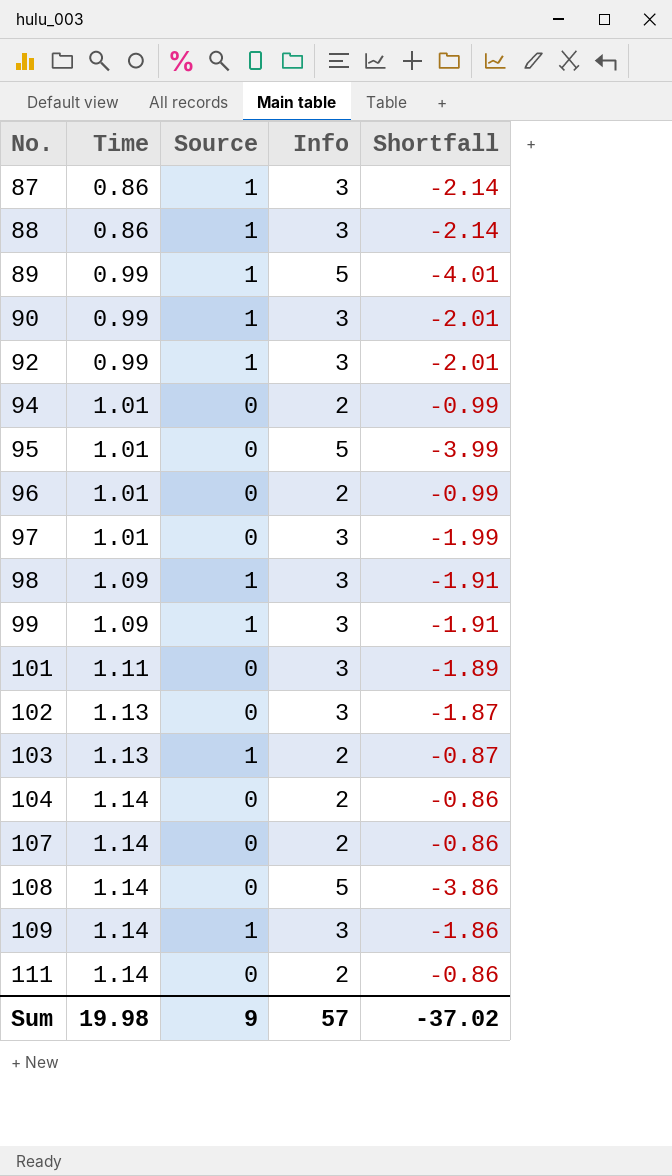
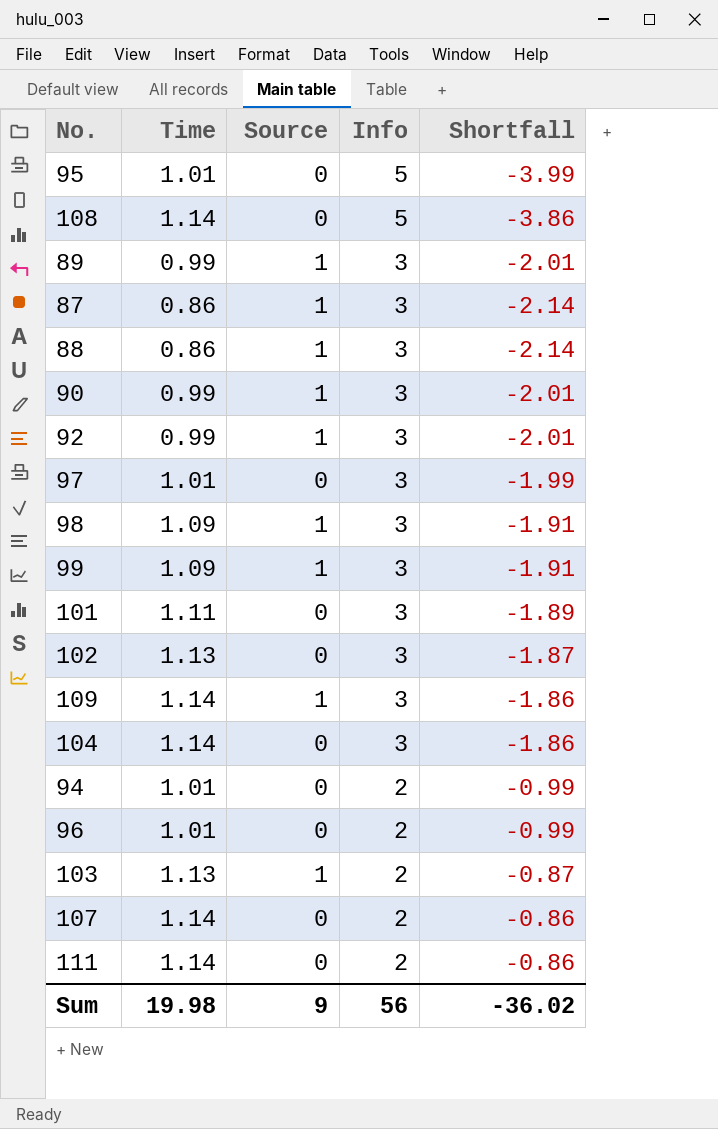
row order: No. ascending -> Info descending
89 | Info: 5 -> 3
89 | Shortfall: -4.01 -> -2.01
104 | Info: 2 -> 3
104 | Shortfall: -0.86 -> -1.86
Sum | Info: 57 -> 56
Sum | Shortfall: -37.02 -> -36.02

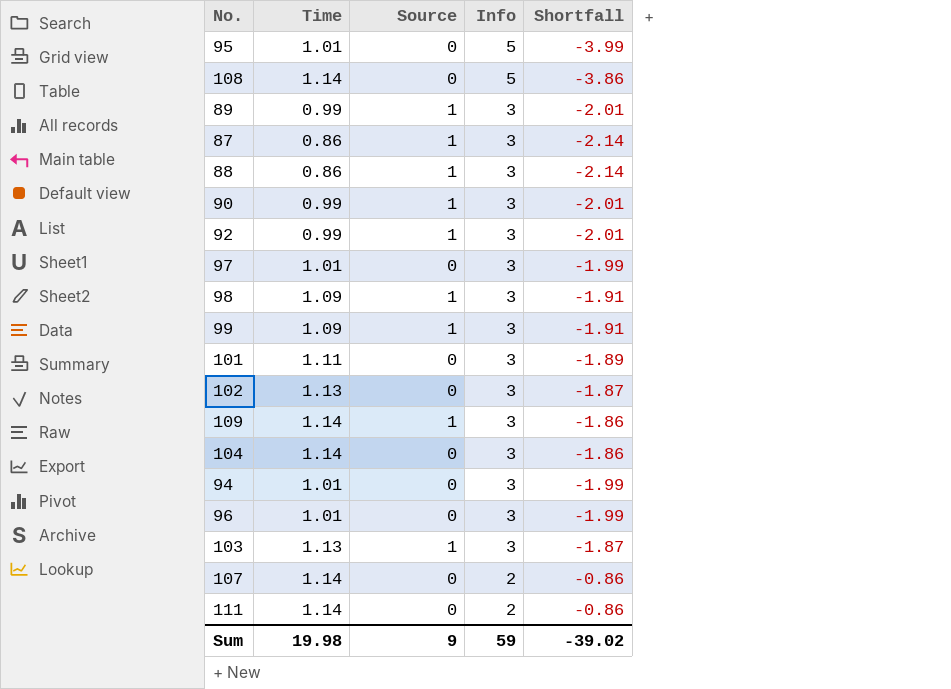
94 | Info: 2 -> 3
94 | Shortfall: -0.99 -> -1.99
96 | Info: 2 -> 3
96 | Shortfall: -0.99 -> -1.99
103 | Info: 2 -> 3
103 | Shortfall: -0.87 -> -1.87
Sum | Info: 56 -> 59
Sum | Shortfall: -36.02 -> -39.02

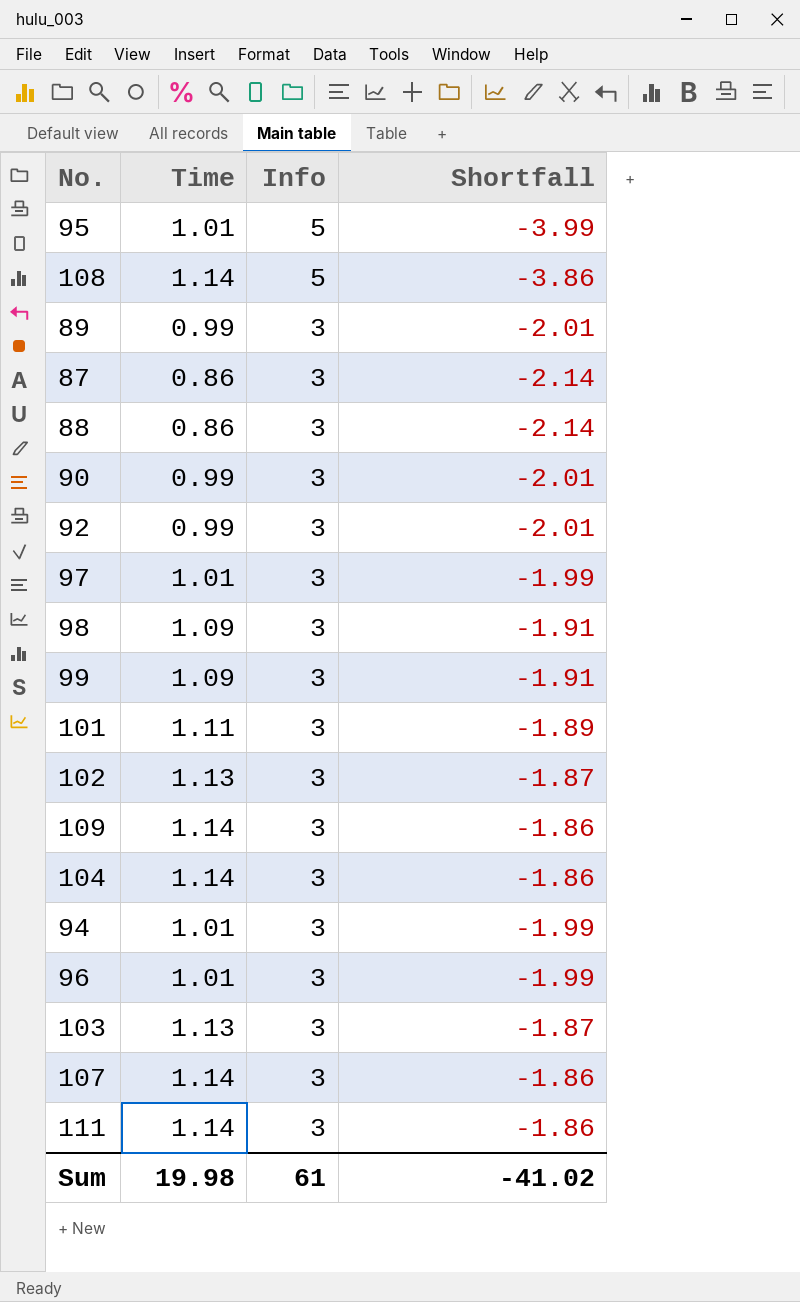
column Source | position: 3 -> none
107 | Info: 2 -> 3
107 | Shortfall: -0.86 -> -1.86
111 | Info: 2 -> 3
111 | Shortfall: -0.86 -> -1.86
Sum | Info: 59 -> 61
Sum | Shortfall: -39.02 -> -41.02

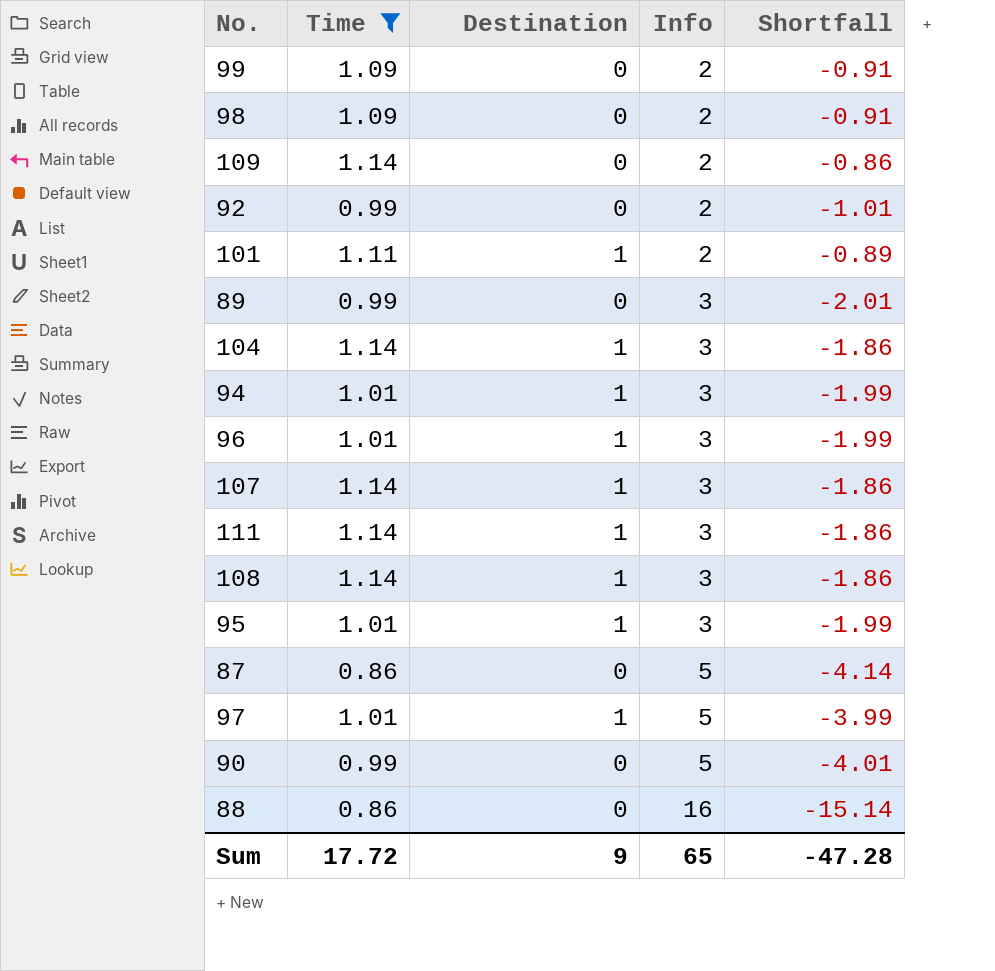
filter: none -> Time != 1.13
row order: Info descending -> Info ascending
column Destination | position: none -> 3
99 | Info: 3 -> 2
99 | Shortfall: -1.91 -> -0.91
98 | Info: 3 -> 2
98 | Shortfall: -1.91 -> -0.91
109 | Info: 3 -> 2
109 | Shortfall: -1.86 -> -0.86
92 | Info: 3 -> 2
92 | Shortfall: -2.01 -> -1.01
101 | Info: 3 -> 2
101 | Shortfall: -1.89 -> -0.89
108 | Info: 5 -> 3
108 | Shortfall: -3.86 -> -1.86
95 | Info: 5 -> 3
95 | Shortfall: -3.99 -> -1.99
87 | Info: 3 -> 5
87 | Shortfall: -2.14 -> -4.14
97 | Info: 3 -> 5
97 | Shortfall: -1.99 -> -3.99
90 | Info: 3 -> 5
90 | Shortfall: -2.01 -> -4.01
88 | Info: 3 -> 16
88 | Shortfall: -2.14 -> -15.14
Sum | Time: 19.98 -> 17.72
Sum | Info: 61 -> 65
Sum | Shortfall: -41.02 -> -47.28

